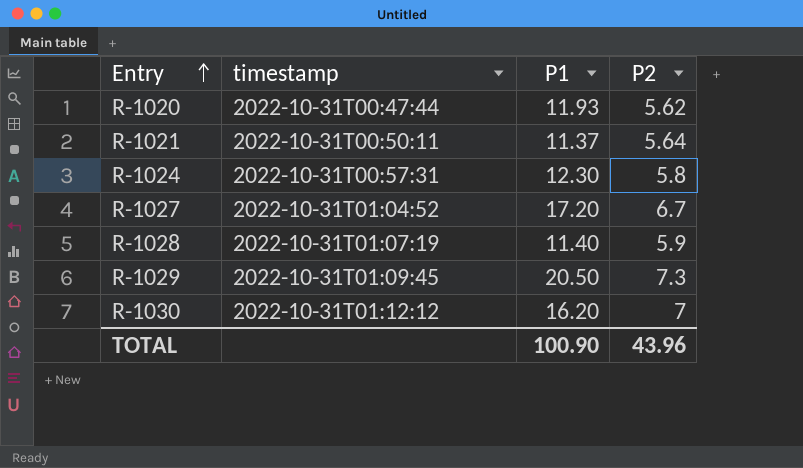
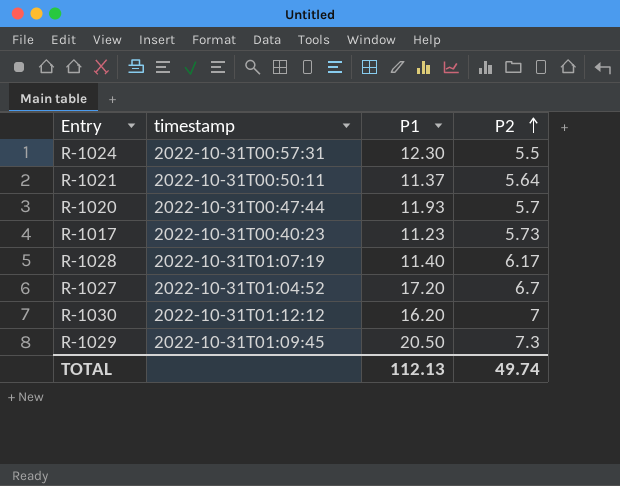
row order: Entry ascending -> P2 ascending
R-1024 | P2: 5.8 -> 5.5
R-1020 | P2: 5.62 -> 5.7
row R-1017: none -> 2022-10-31T00:40:23 | 11.23 | 5.73
R-1028 | P2: 5.9 -> 6.17
TOTAL | P1: 100.90 -> 112.13
TOTAL | P2: 43.96 -> 49.74

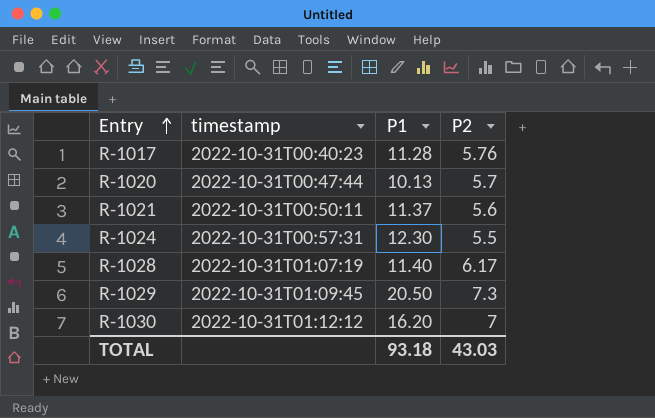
row order: P2 ascending -> Entry ascending
row R-1027: 2022-10-31T01:04:52 | 17.20 | 6.7 -> none
R-1017 | P1: 11.23 -> 11.28
R-1017 | P2: 5.73 -> 5.76
R-1020 | P1: 11.93 -> 10.13
R-1021 | P2: 5.64 -> 5.6
TOTAL | P1: 112.13 -> 93.18
TOTAL | P2: 49.74 -> 43.03

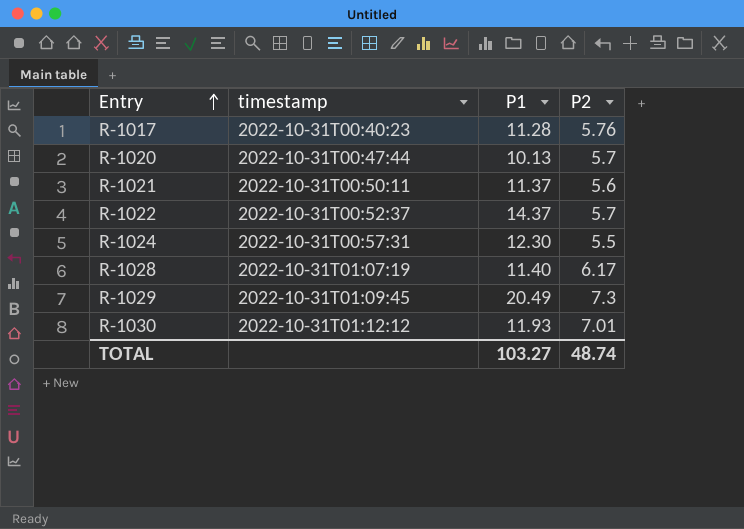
row R-1022: none -> 2022-10-31T00:52:37 | 14.37 | 5.7
R-1029 | P1: 20.50 -> 20.49
R-1030 | P1: 16.20 -> 11.93
R-1030 | P2: 7 -> 7.01
TOTAL | P1: 93.18 -> 103.27
TOTAL | P2: 43.03 -> 48.74

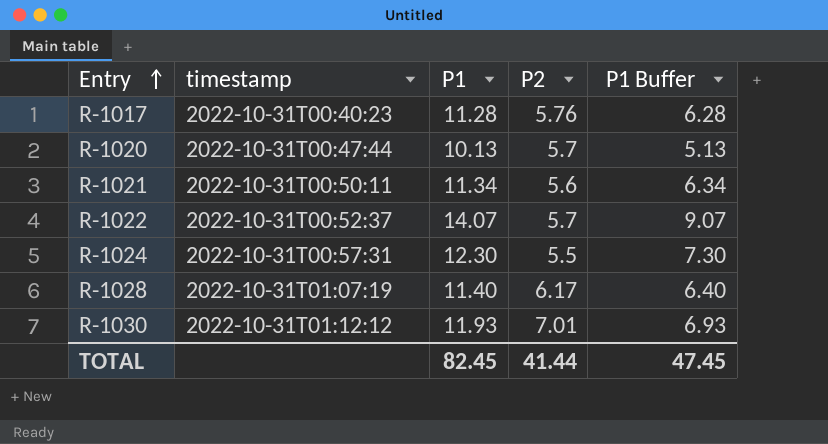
column P1 Buffer | formula: none -> [P1] - 5
row R-1029: 2022-10-31T01:09:45 | 20.49 | 7.3 -> none
R-1021 | P1: 11.37 -> 11.34
R-1022 | P1: 14.37 -> 14.07
TOTAL | P1: 103.27 -> 82.45
TOTAL | P2: 48.74 -> 41.44

